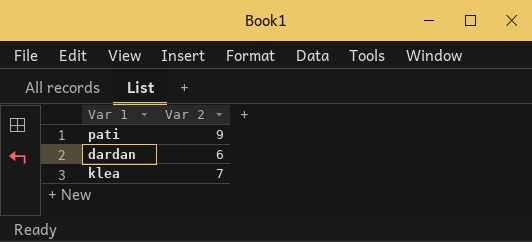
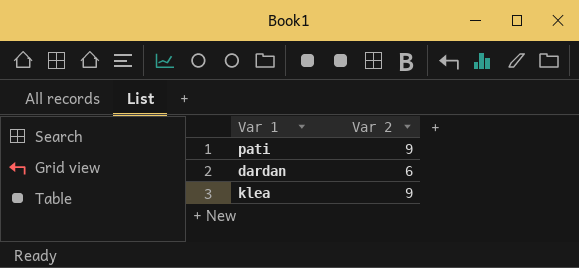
klea | Var 2: 7 -> 9

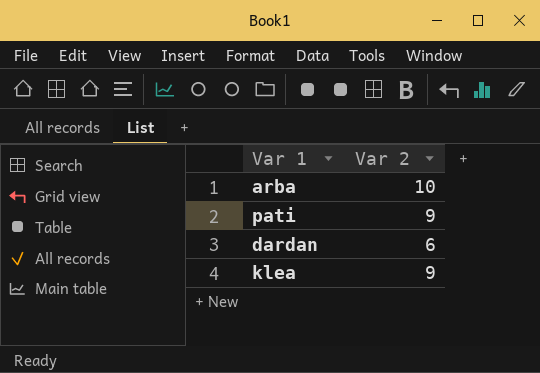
row arba: none -> 10

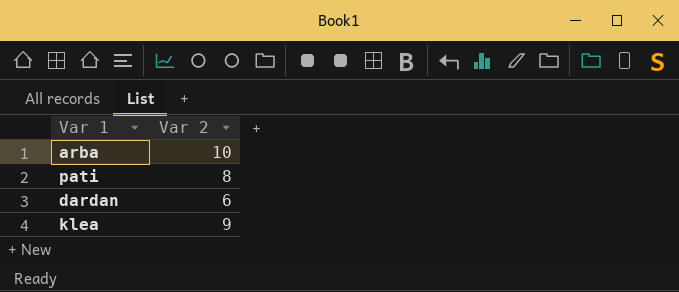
pati | Var 2: 9 -> 8

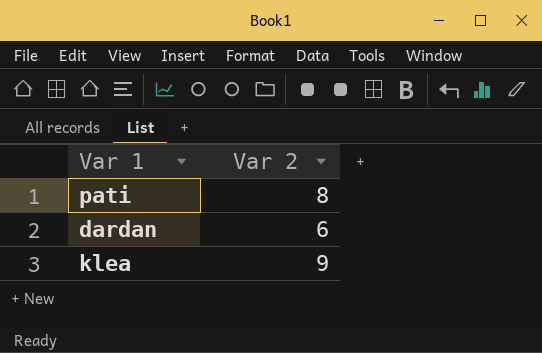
row arba: 10 -> none

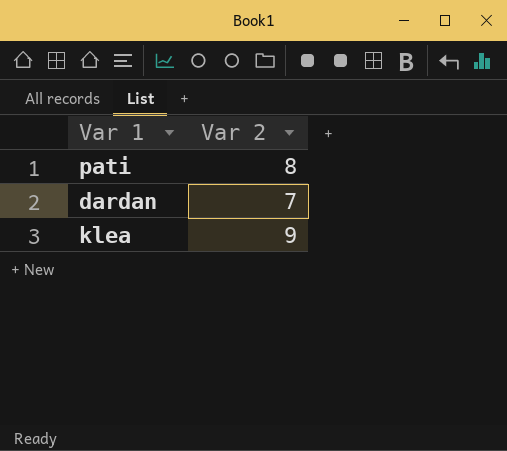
dardan | Var 2: 6 -> 7

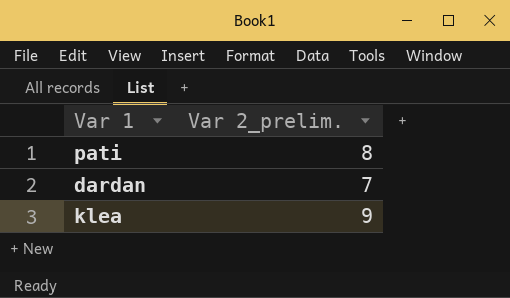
column name: Var 2 -> Var 2_prelim.

